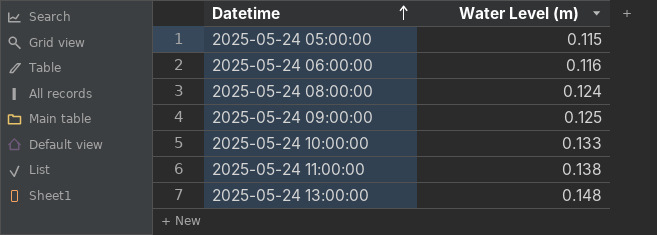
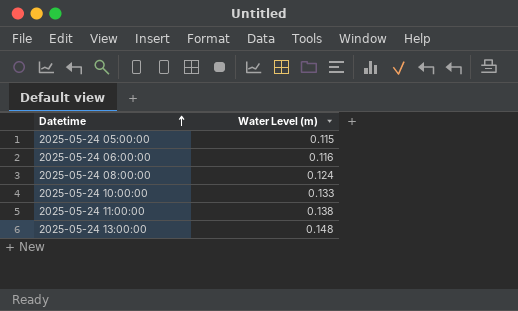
row 2025-05-24 09:00:00: 0.125 -> none

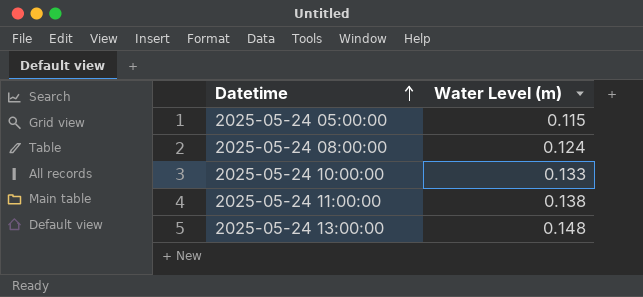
row 2025-05-24 06:00:00: 0.116 -> none

